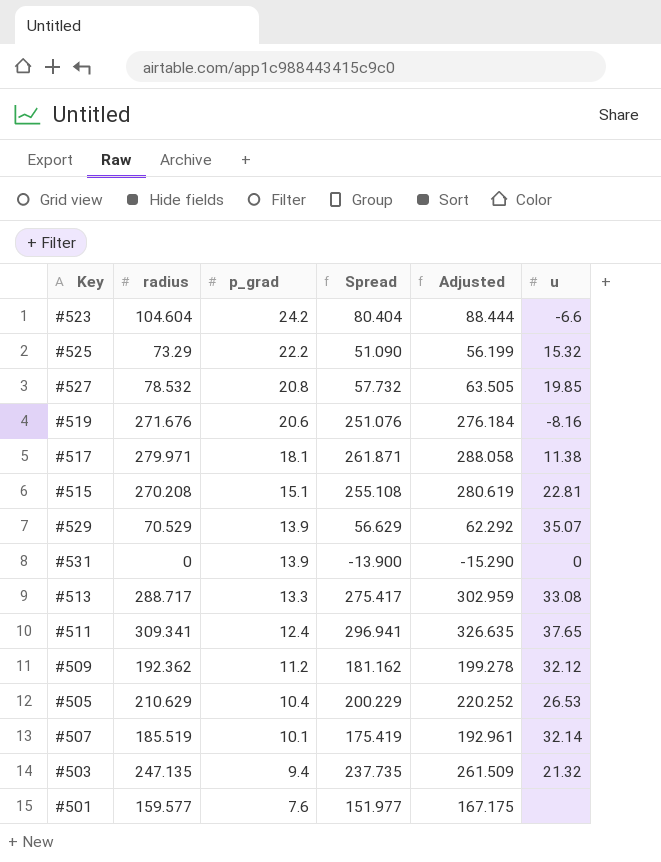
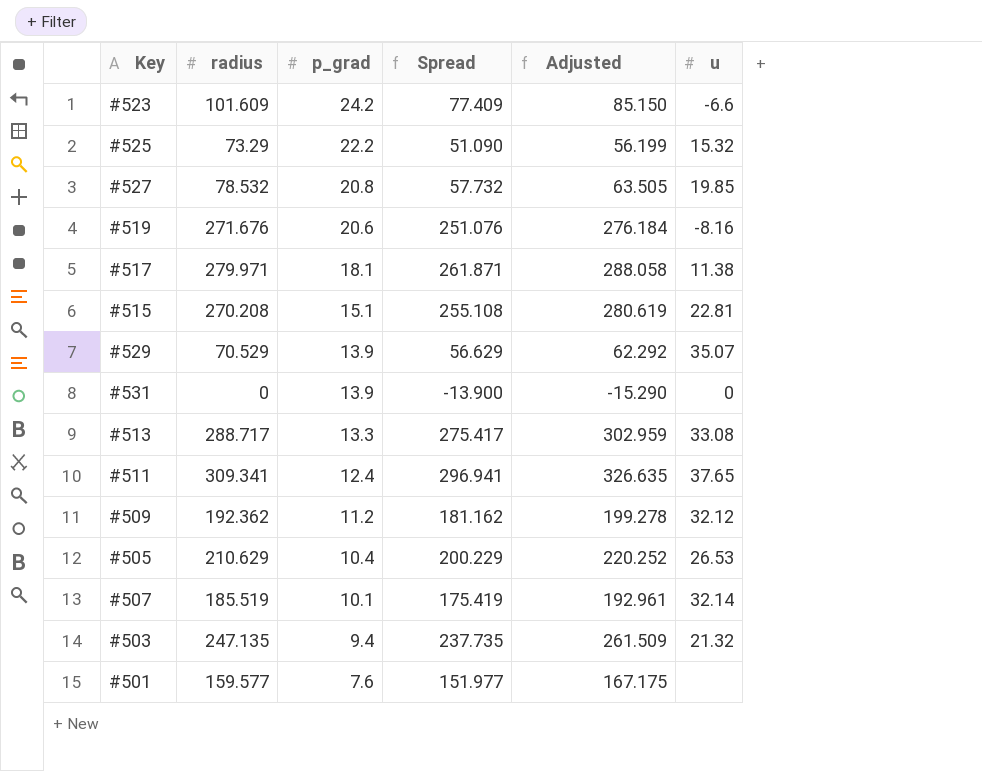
#523 | radius: 104.604 -> 101.609
#523 | Spread: 80.404 -> 77.409
#523 | Adjusted: 88.444 -> 85.150

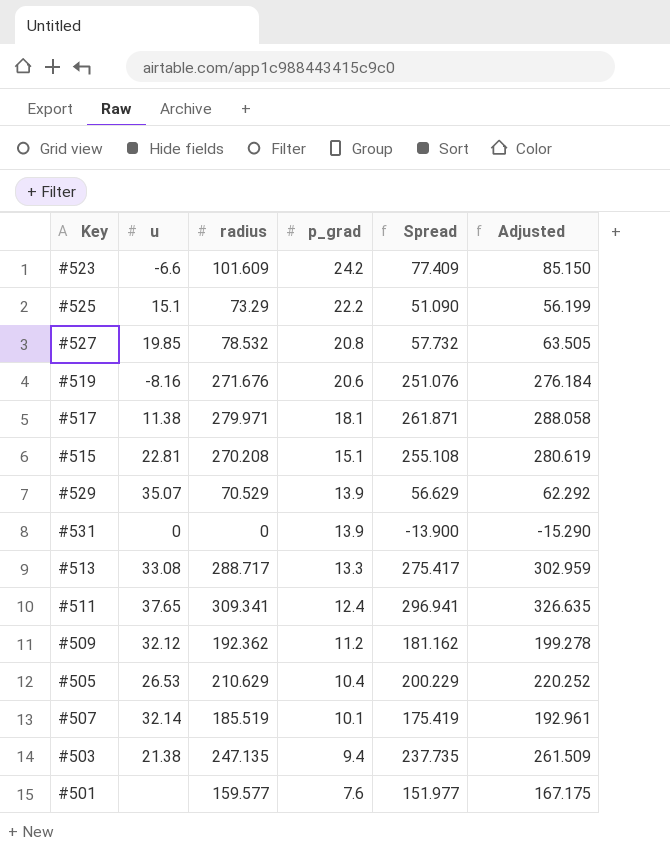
column u | position: 6 -> 2
#525 | u: 15.32 -> 15.1
#503 | u: 21.32 -> 21.38

